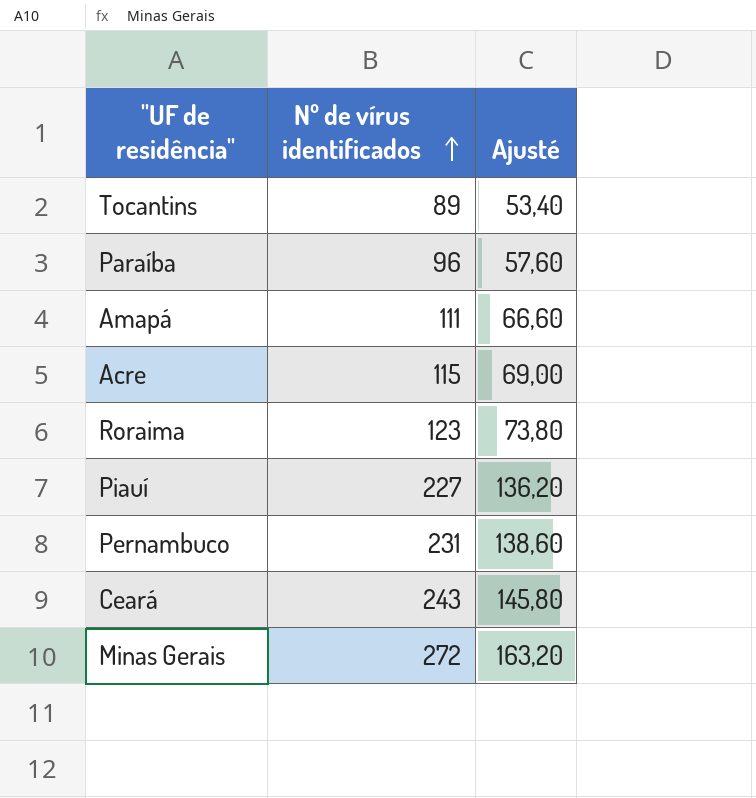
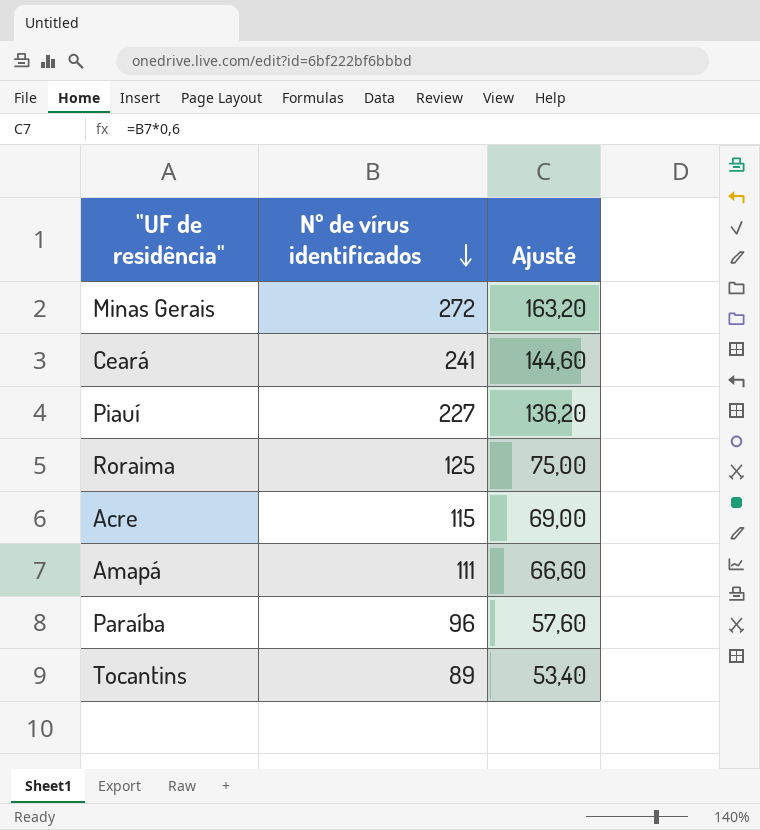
row order: Nº de vírus identificados ascending -> Nº de vírus identificados descending
row Pernambuco: 231 | 138,60 -> none
Ceará | Nº de vírus identificados: 243 -> 241
Ceará | Ajusté: 145,80 -> 144,60
Roraima | Nº de vírus identificados: 123 -> 125
Roraima | Ajusté: 73,80 -> 75,00

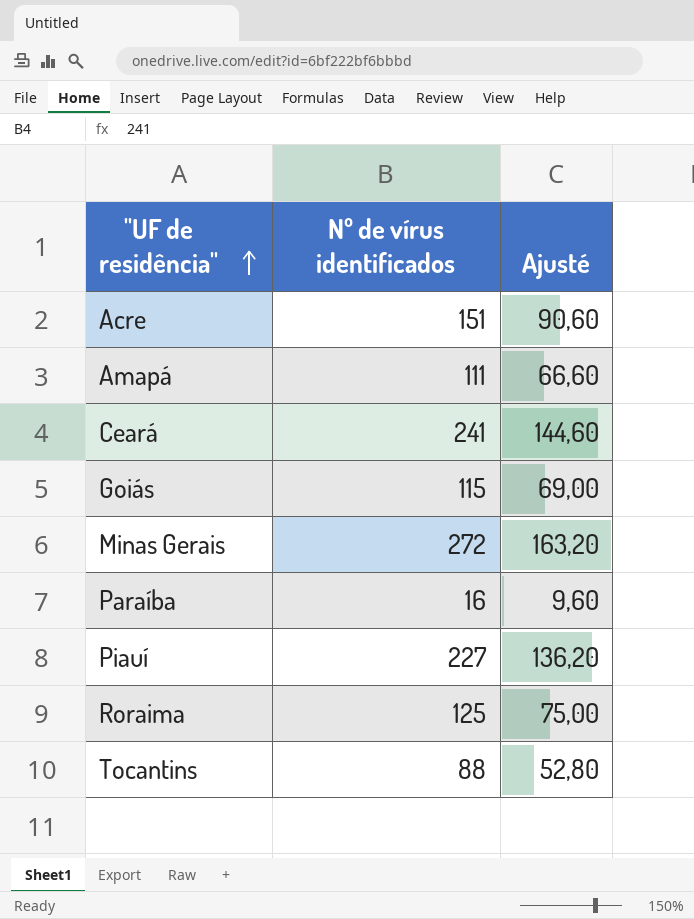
row order: Nº de vírus identificados descending -> "UF de residência" ascending
Acre | Nº de vírus identificados: 115 -> 151
Acre | Ajusté: 69,00 -> 90,60
row Goiás: none -> 115 | 69,00
Paraíba | Nº de vírus identificados: 96 -> 16
Paraíba | Ajusté: 57,60 -> 9,60
Tocantins | Nº de vírus identificados: 89 -> 88
Tocantins | Ajusté: 53,40 -> 52,80

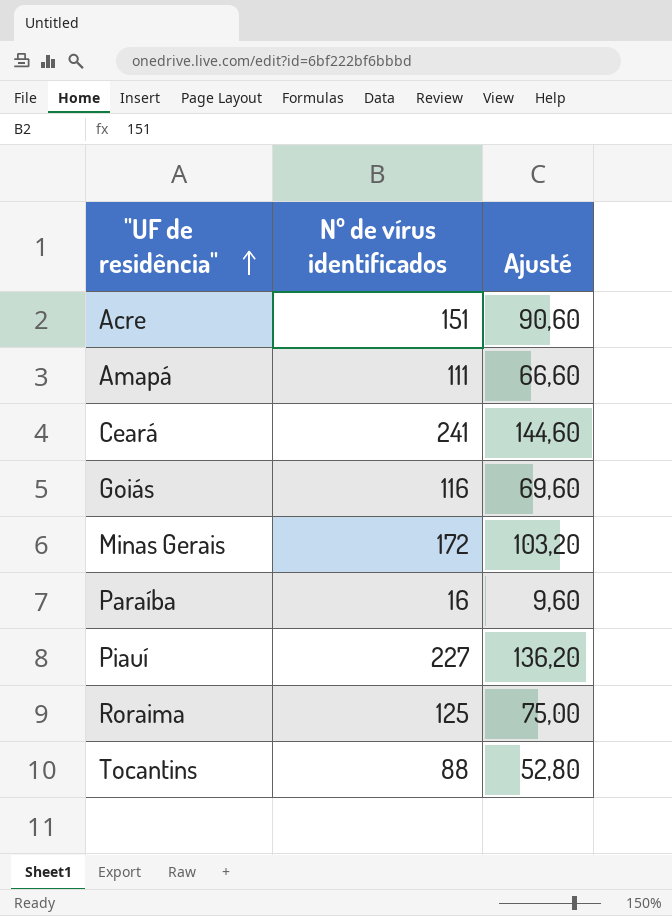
Goiás | Nº de vírus identificados: 115 -> 116
Goiás | Ajusté: 69,00 -> 69,60
Minas Gerais | Nº de vírus identificados: 272 -> 172
Minas Gerais | Ajusté: 163,20 -> 103,20

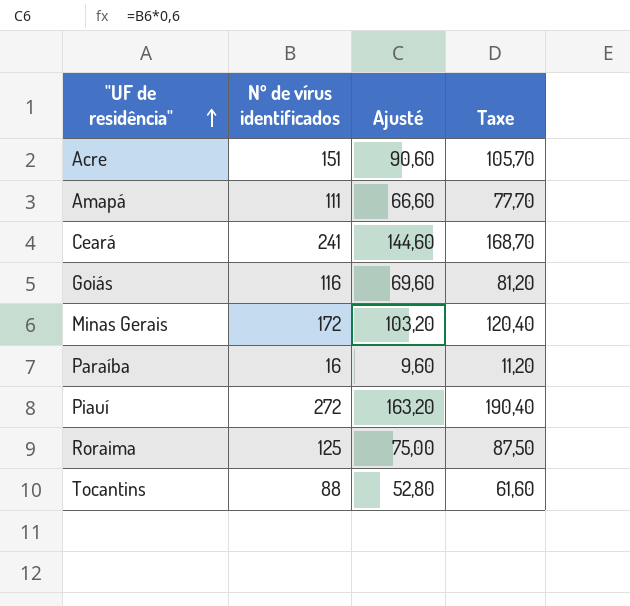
column Taxe | formula: none -> [Nº de vírus identificados] * 0,7
Piauí | Nº de vírus identificados: 227 -> 272
Piauí | Ajusté: 136,20 -> 163,20

